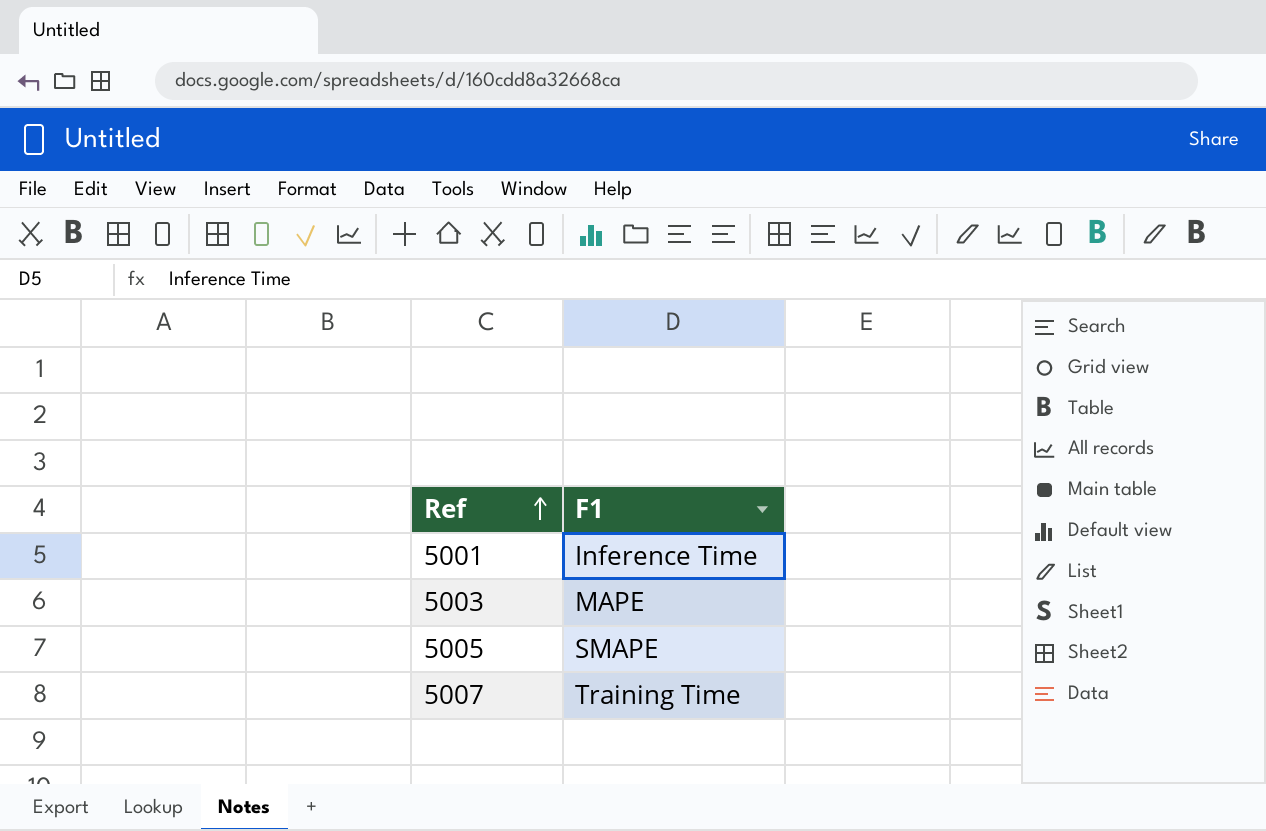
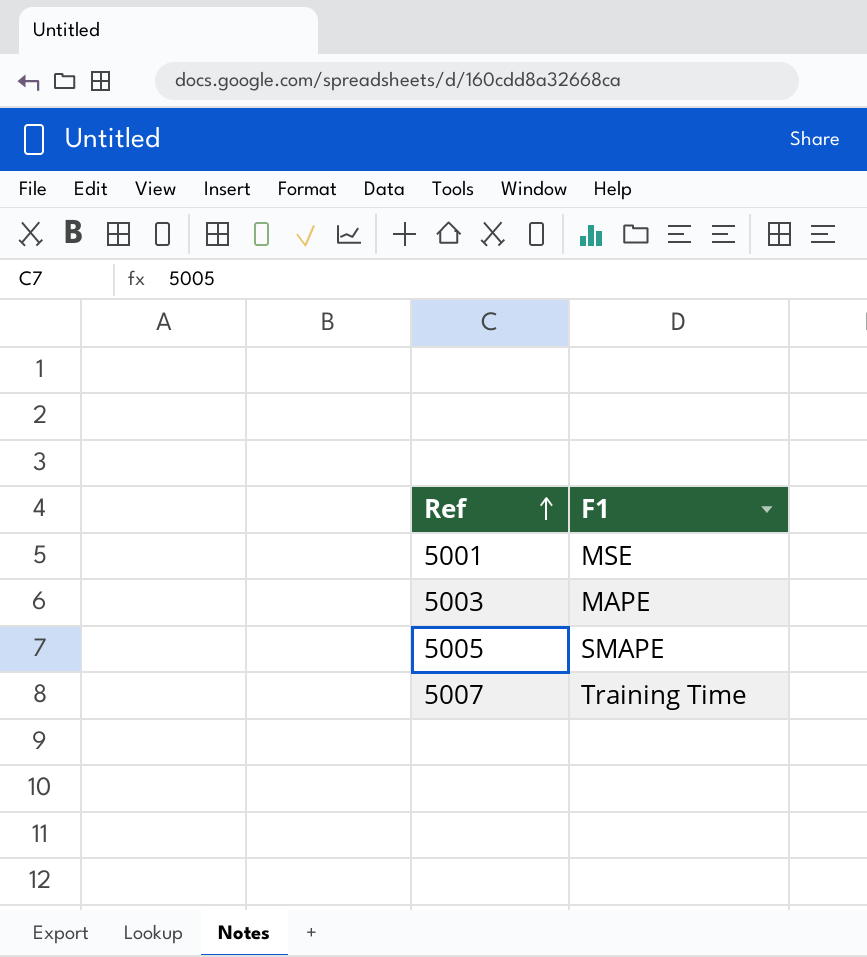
5001 | F1: Inference Time -> MSE

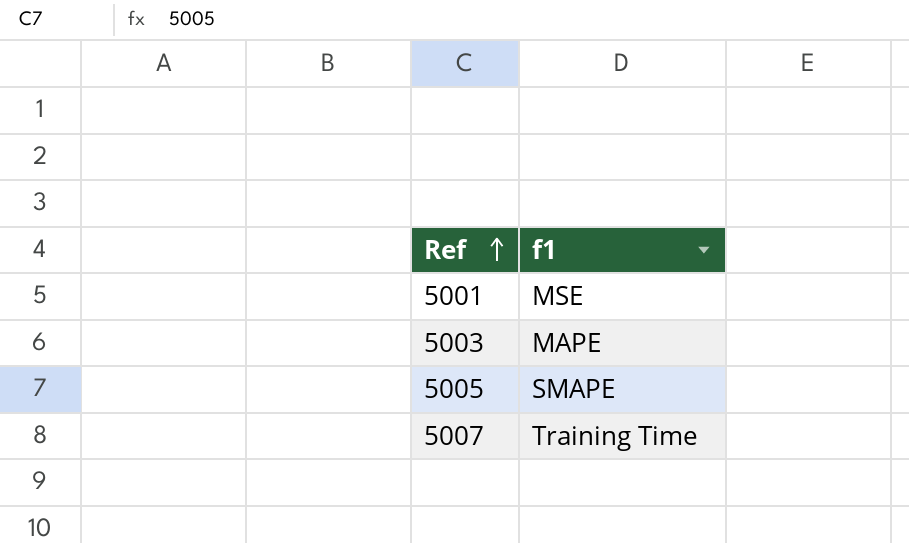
column name: F1 -> f1

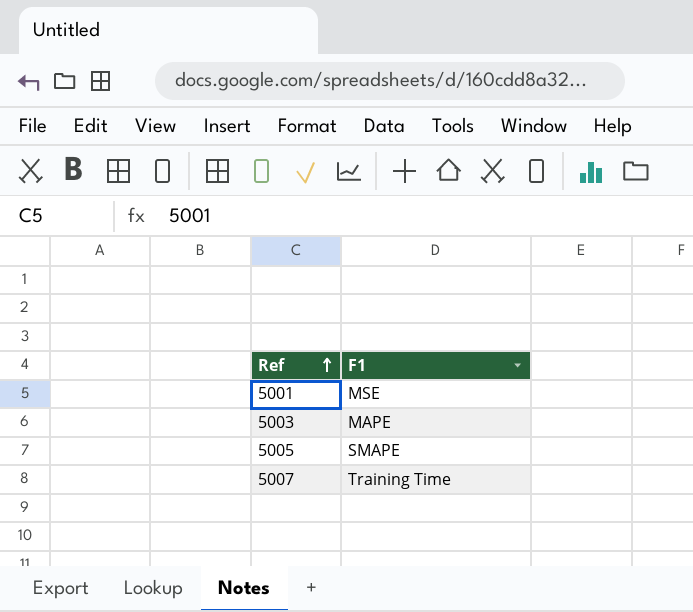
column name: f1 -> F1

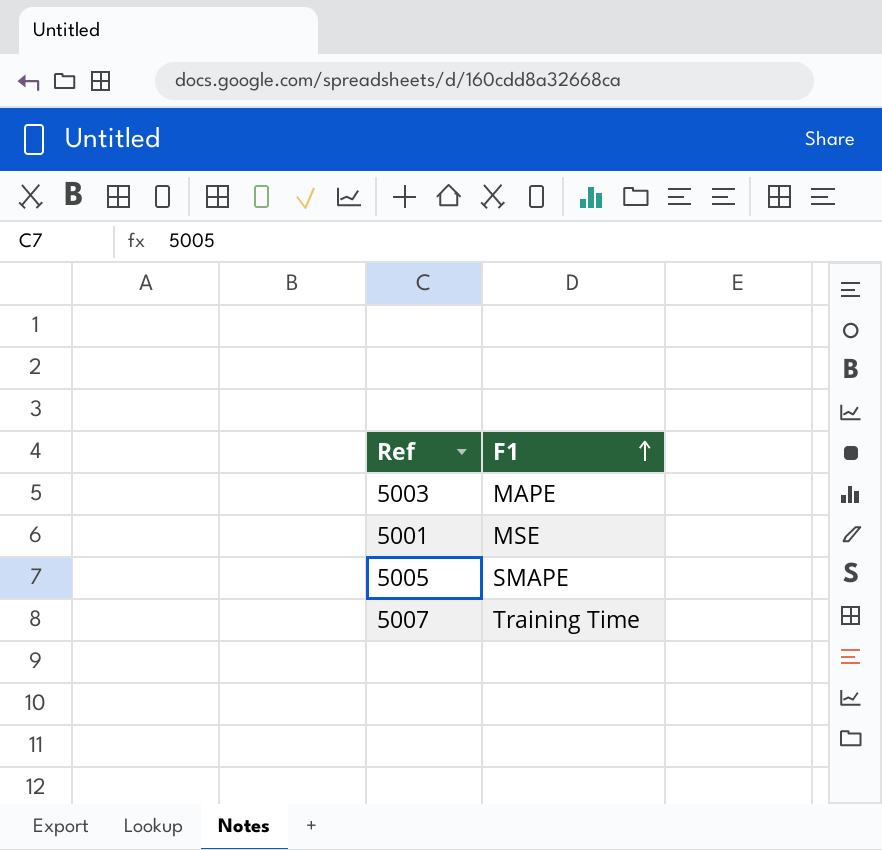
row order: Ref ascending -> F1 ascending

